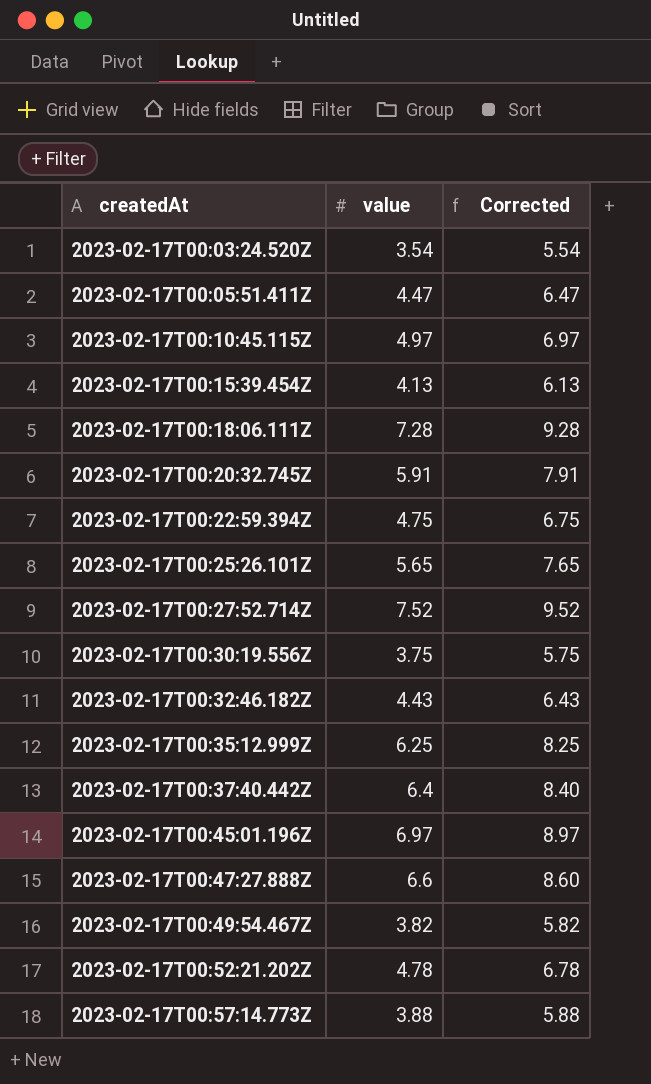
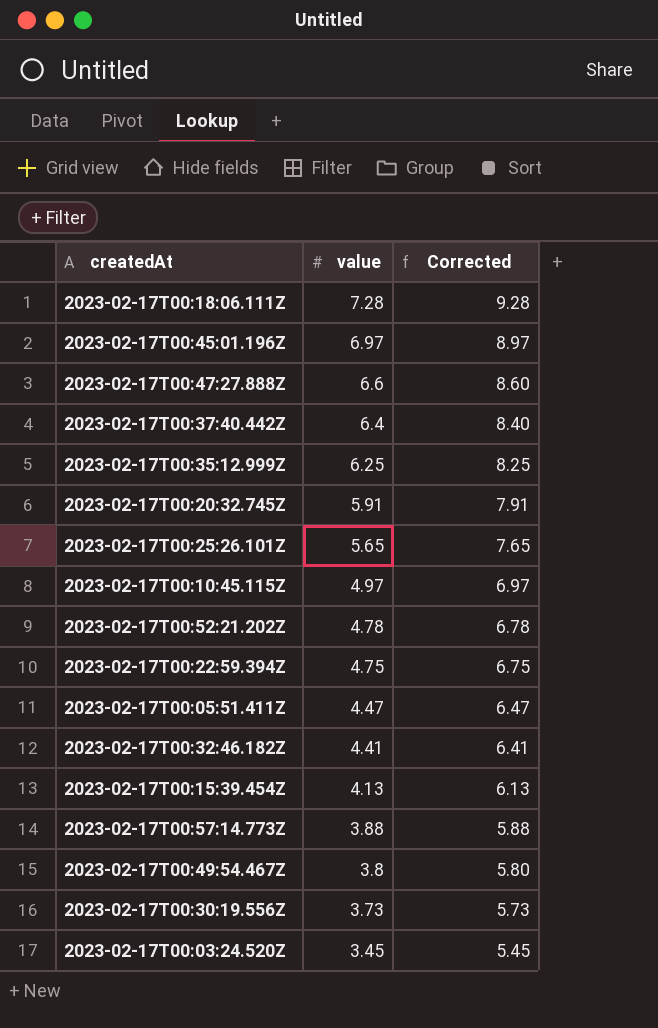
row order: createdAt ascending -> value descending
row 2023-02-17T00:27:52.714Z: 7.52 | 9.52 -> none
2023-02-17T00:32:46.182Z | value: 4.43 -> 4.41
2023-02-17T00:32:46.182Z | Corrected: 6.43 -> 6.41
2023-02-17T00:49:54.467Z | value: 3.82 -> 3.8
2023-02-17T00:49:54.467Z | Corrected: 5.82 -> 5.80
2023-02-17T00:30:19.556Z | value: 3.75 -> 3.73
2023-02-17T00:30:19.556Z | Corrected: 5.75 -> 5.73
2023-02-17T00:03:24.520Z | value: 3.54 -> 3.45
2023-02-17T00:03:24.520Z | Corrected: 5.54 -> 5.45

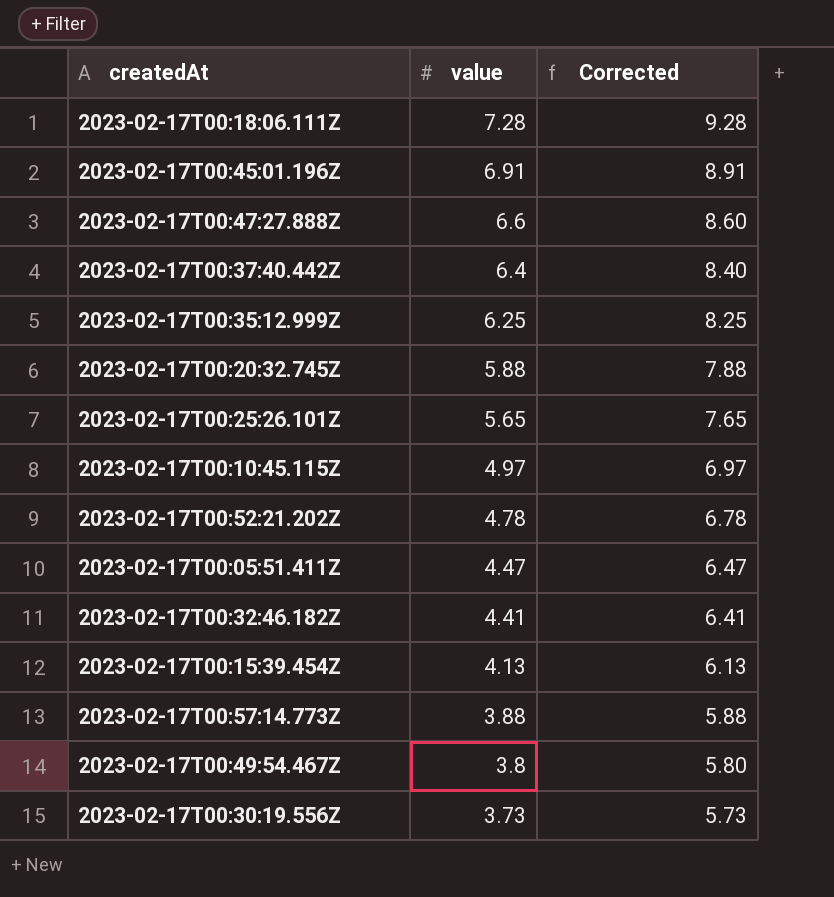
row 2023-02-17T00:22:59.394Z: 4.75 | 6.75 -> none
row 2023-02-17T00:03:24.520Z: 3.45 | 5.45 -> none
2023-02-17T00:45:01.196Z | value: 6.97 -> 6.91
2023-02-17T00:45:01.196Z | Corrected: 8.97 -> 8.91
2023-02-17T00:20:32.745Z | value: 5.91 -> 5.88
2023-02-17T00:20:32.745Z | Corrected: 7.91 -> 7.88

